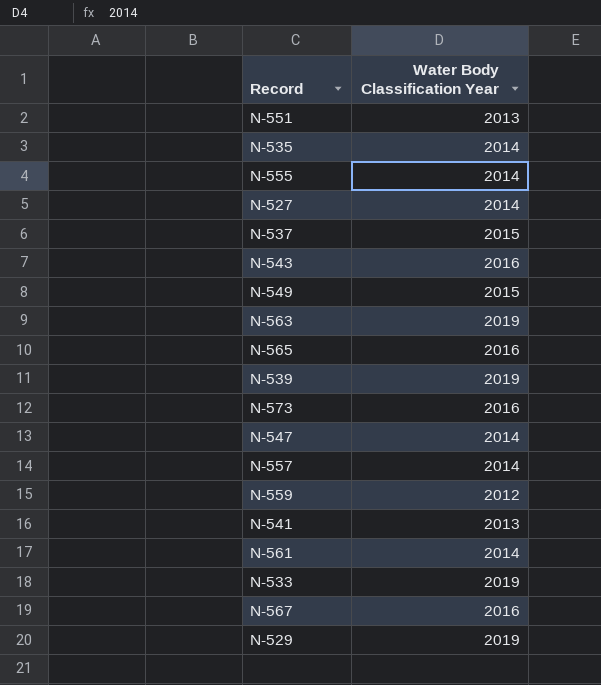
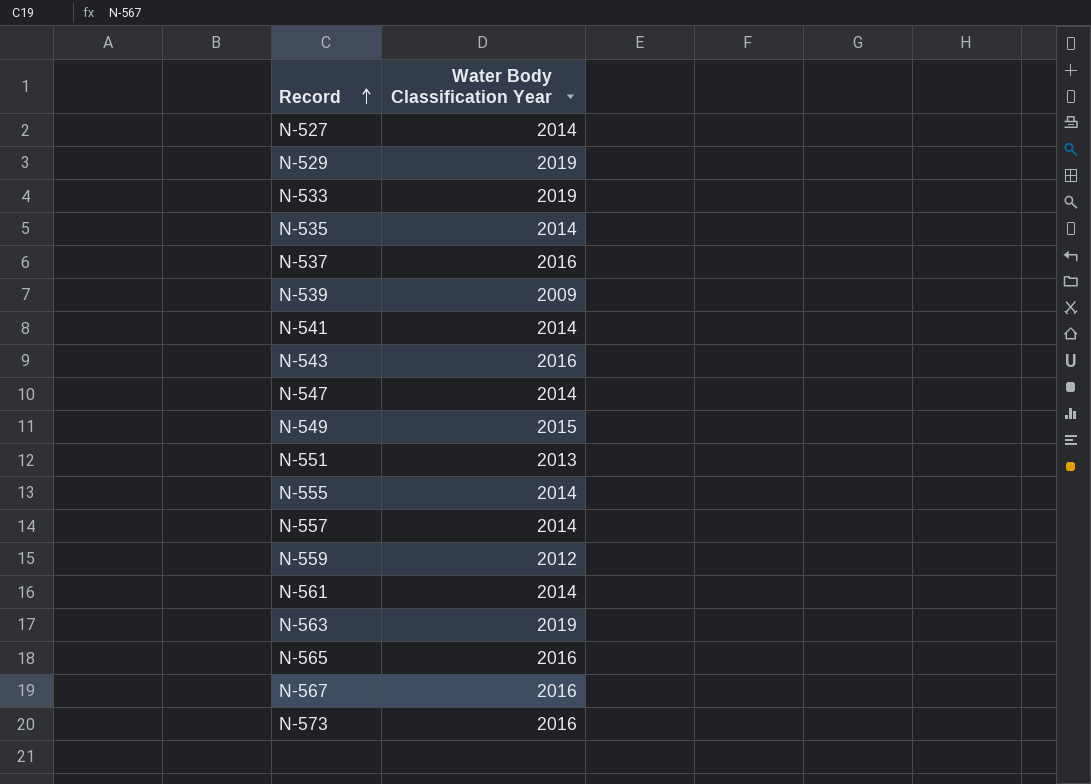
row order: none -> Record ascending
N-537 | Water Body Classification Year: 2015 -> 2016
N-539 | Water Body Classification Year: 2019 -> 2009
N-541 | Water Body Classification Year: 2013 -> 2014

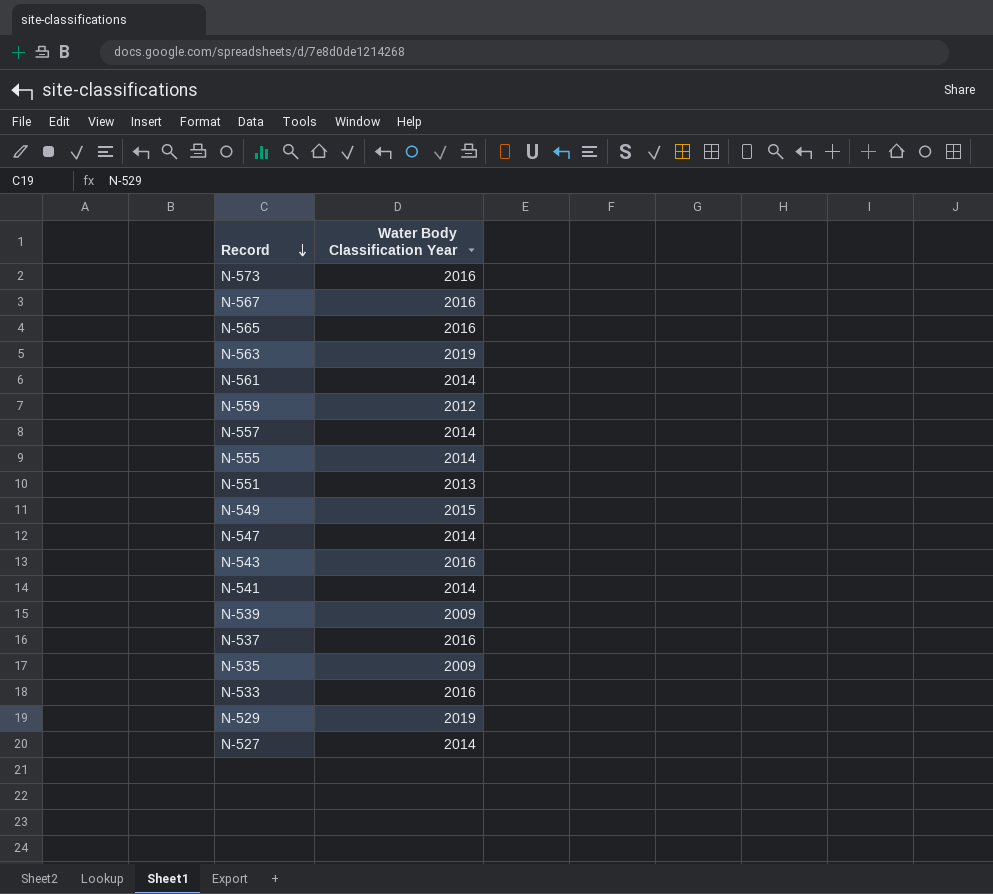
row order: Record ascending -> Record descending
N-535 | Water Body Classification Year: 2014 -> 2009
N-533 | Water Body Classification Year: 2019 -> 2016

